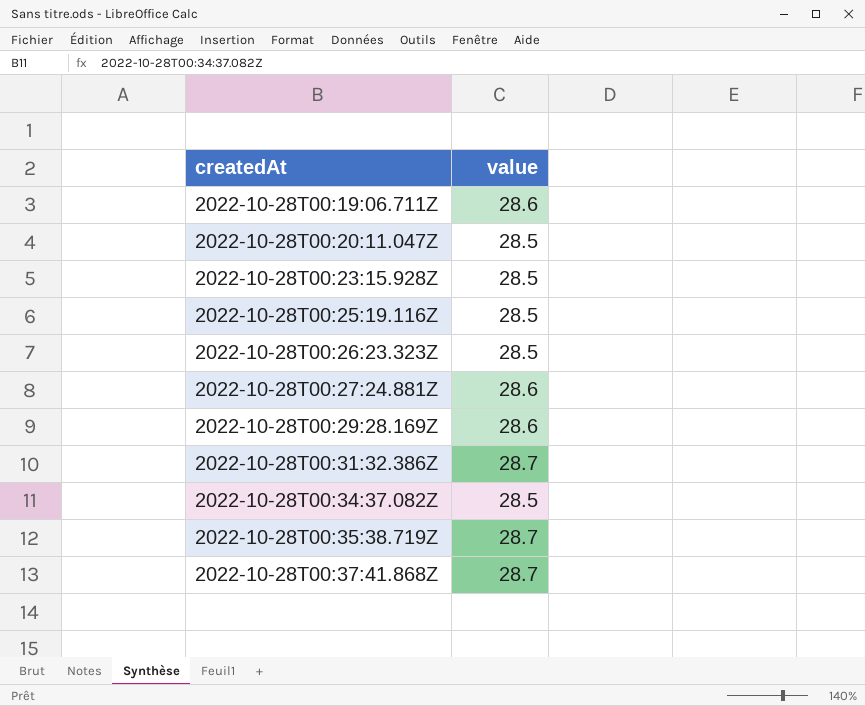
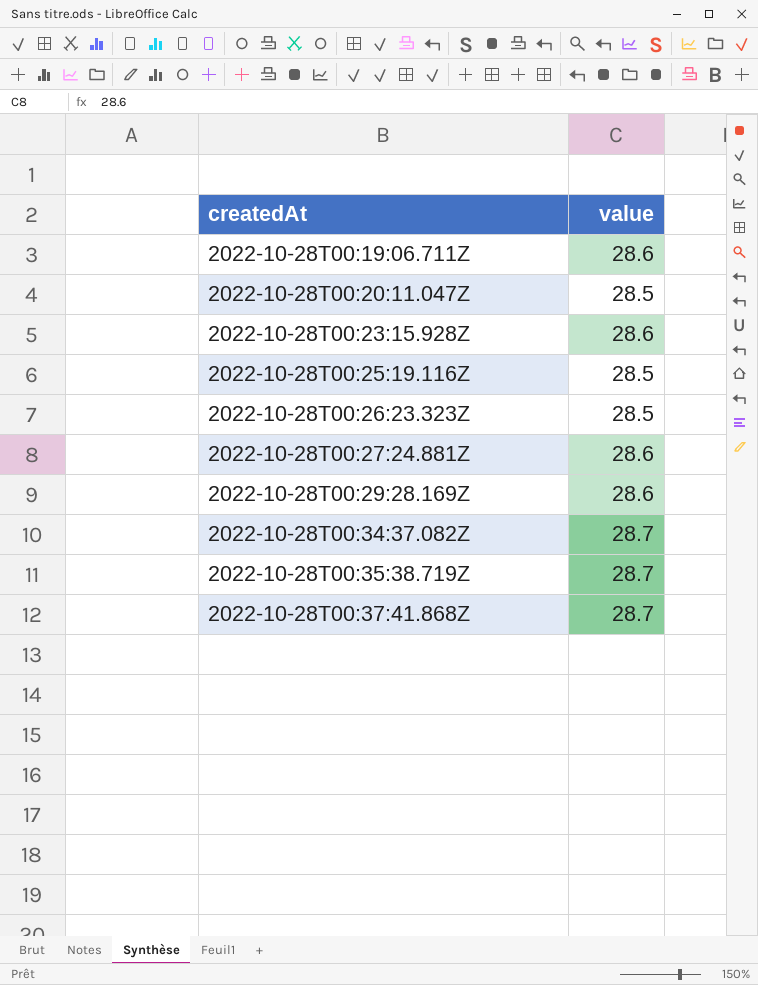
row 2022-10-28T00:31:32.386Z: 28.7 -> none
2022-10-28T00:23:15.928Z | value: 28.5 -> 28.6
2022-10-28T00:34:37.082Z | value: 28.5 -> 28.7

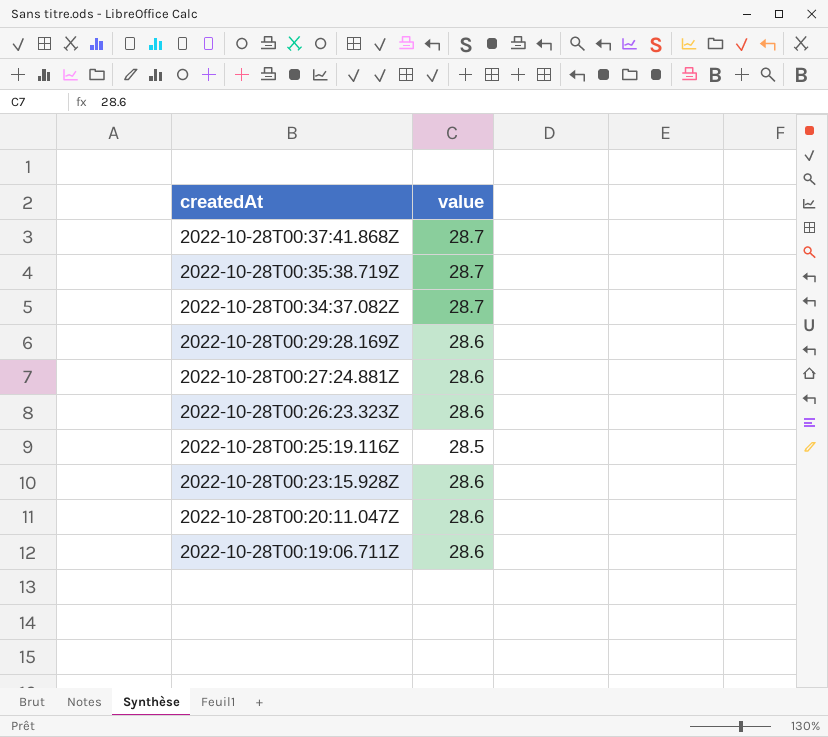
row order: createdAt ascending -> createdAt descending
2022-10-28T00:26:23.323Z | value: 28.5 -> 28.6
2022-10-28T00:20:11.047Z | value: 28.5 -> 28.6

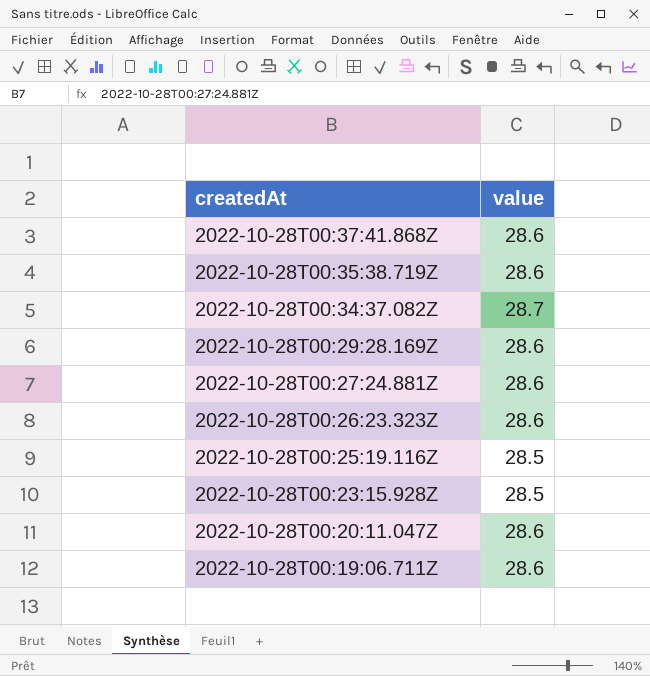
2022-10-28T00:37:41.868Z | value: 28.7 -> 28.6
2022-10-28T00:35:38.719Z | value: 28.7 -> 28.6
2022-10-28T00:23:15.928Z | value: 28.6 -> 28.5

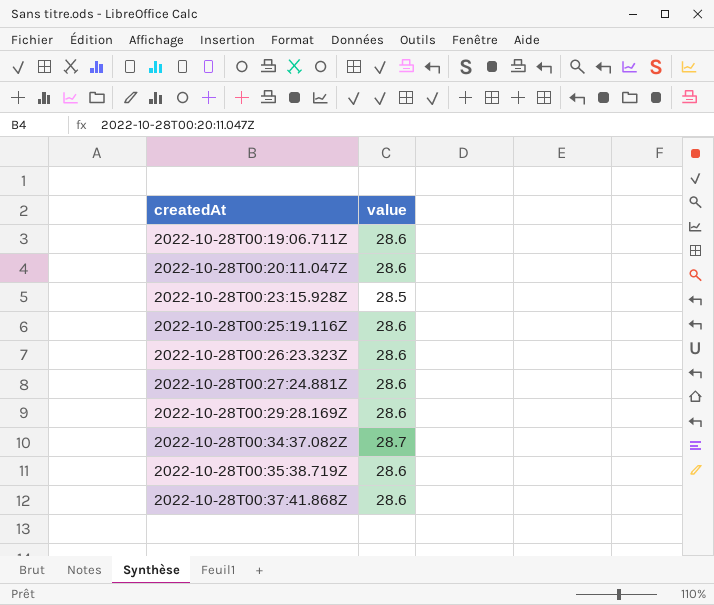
row order: createdAt descending -> createdAt ascending
2022-10-28T00:25:19.116Z | value: 28.5 -> 28.6

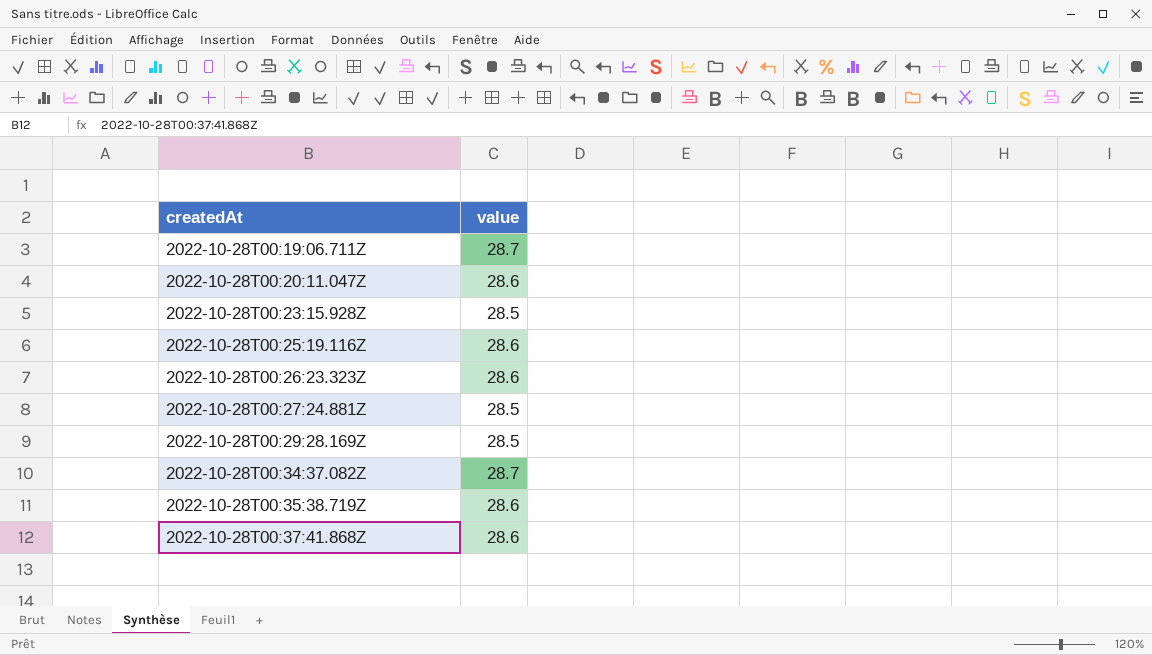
2022-10-28T00:19:06.711Z | value: 28.6 -> 28.7
2022-10-28T00:27:24.881Z | value: 28.6 -> 28.5
2022-10-28T00:29:28.169Z | value: 28.6 -> 28.5

